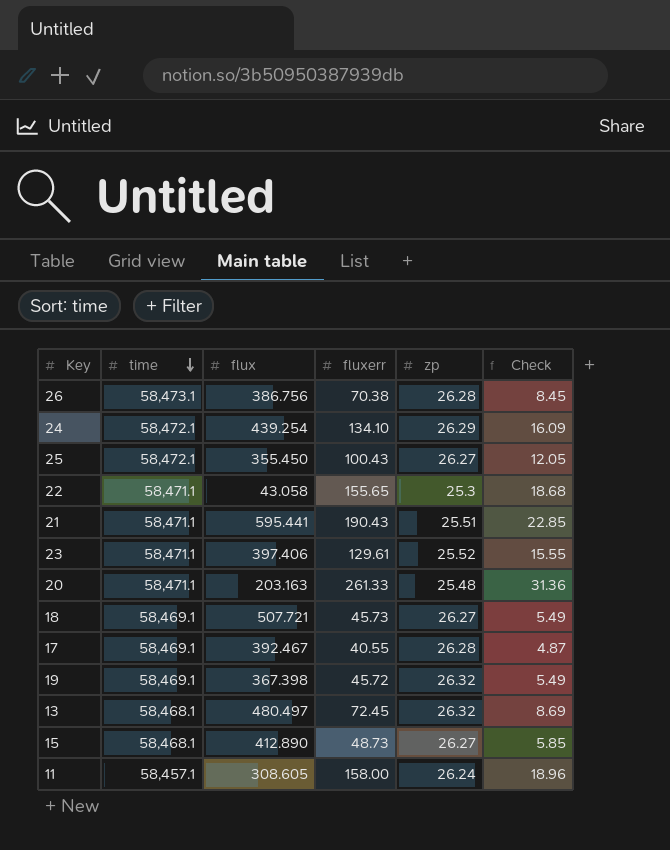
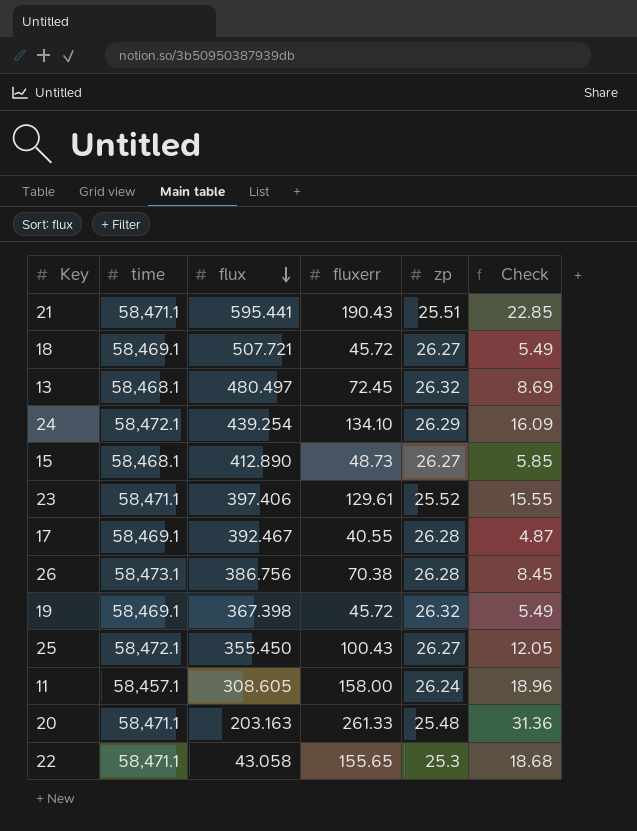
row order: time descending -> flux descending
18 | fluxerr: 45.73 -> 45.72

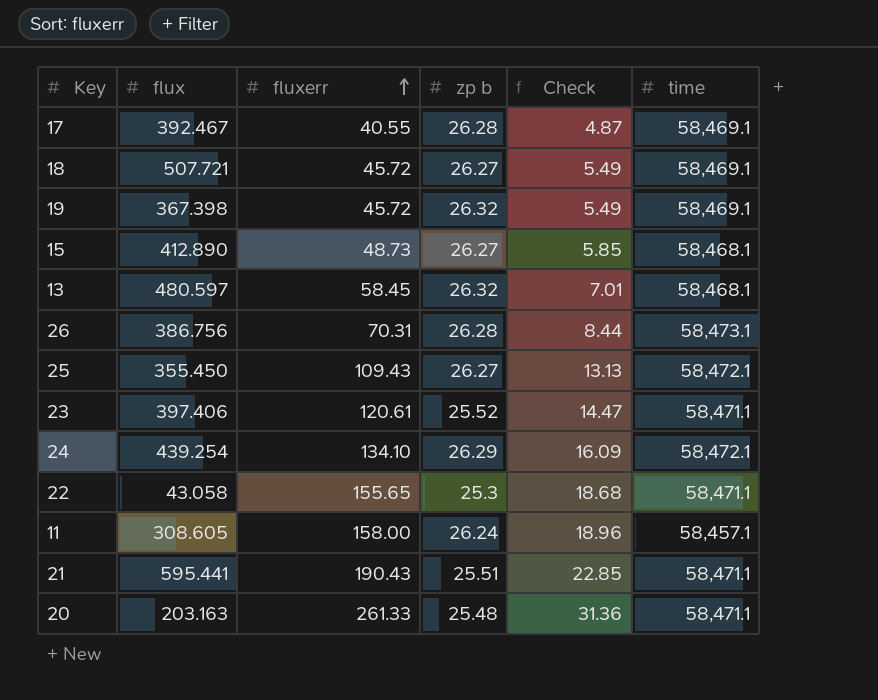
row order: flux descending -> fluxerr ascending
column name: zp -> zp b
column time | position: 2 -> 6
13 | flux: 480.497 -> 480.597
13 | fluxerr: 72.45 -> 58.45
13 | Check: 8.69 -> 7.01
26 | fluxerr: 70.38 -> 70.31
26 | Check: 8.45 -> 8.44
25 | fluxerr: 100.43 -> 109.43
25 | Check: 12.05 -> 13.13
23 | fluxerr: 129.61 -> 120.61
23 | Check: 15.55 -> 14.47

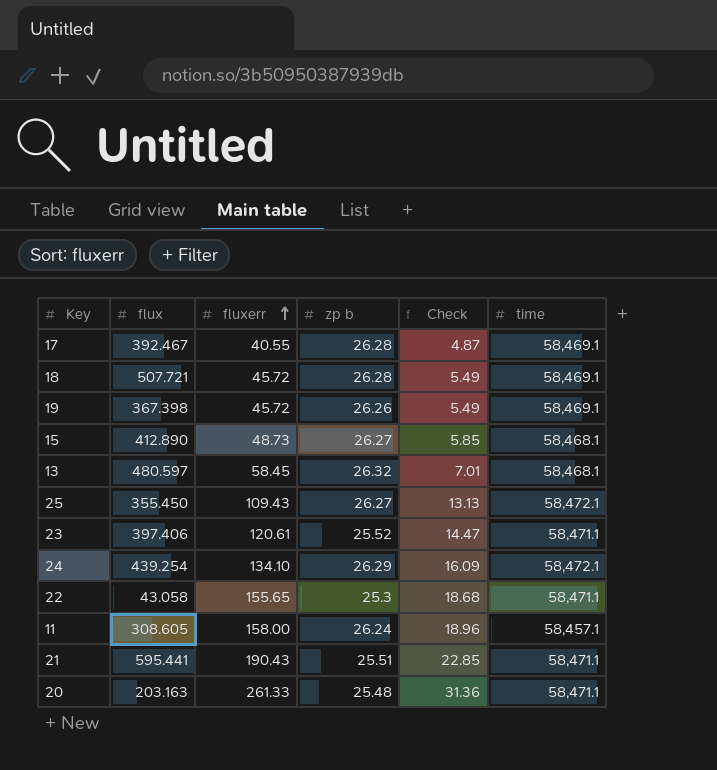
row 26: 386.756 | 70.31 | 26.28 | 8.44 | 58,473.1 -> none
18 | zp b: 26.27 -> 26.28
19 | zp b: 26.32 -> 26.26

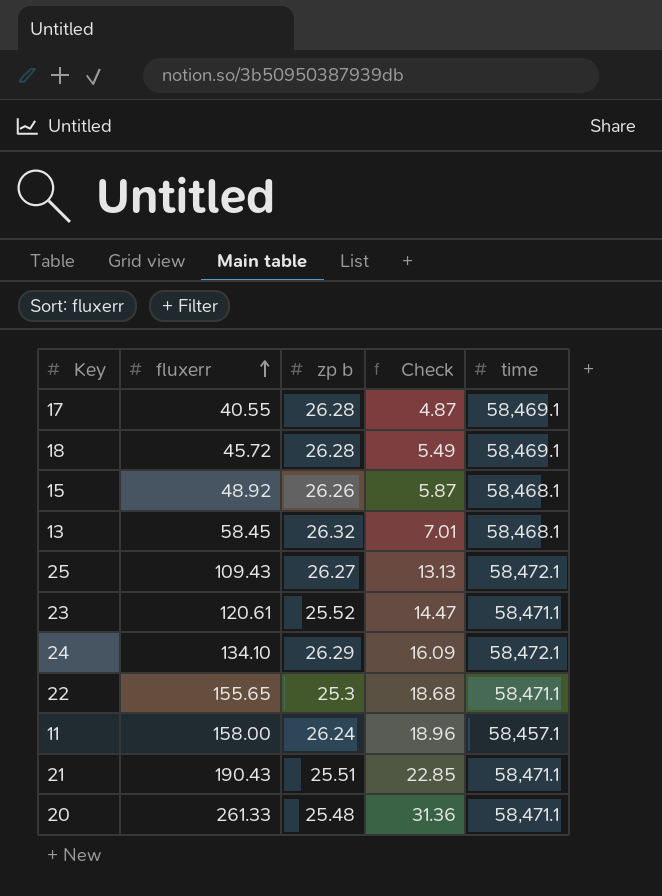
column flux | position: 2 -> none
row 19: 367.398 | 45.72 | 26.26 | 5.49 | 58,469.1 -> none
15 | fluxerr: 48.73 -> 48.92
15 | zp b: 26.27 -> 26.26
15 | Check: 5.85 -> 5.87

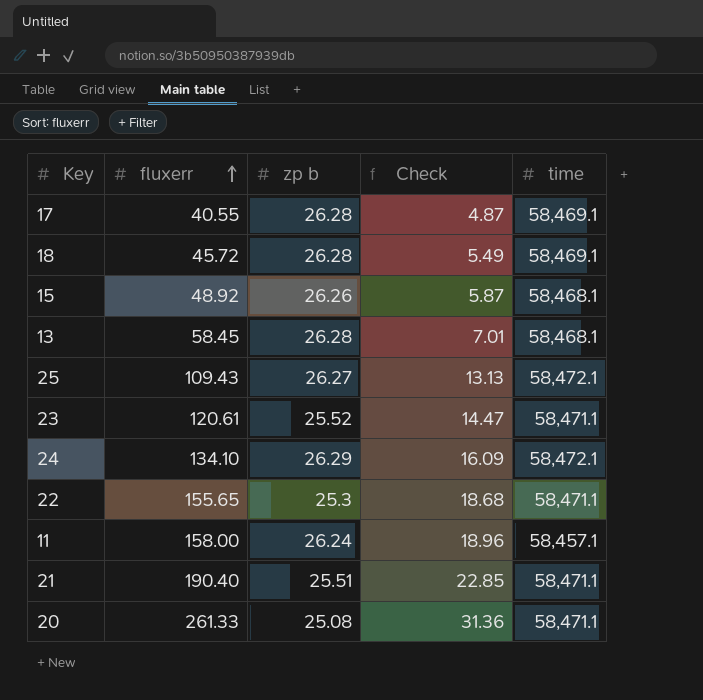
13 | zp b: 26.32 -> 26.28
21 | fluxerr: 190.43 -> 190.40
20 | zp b: 25.48 -> 25.08

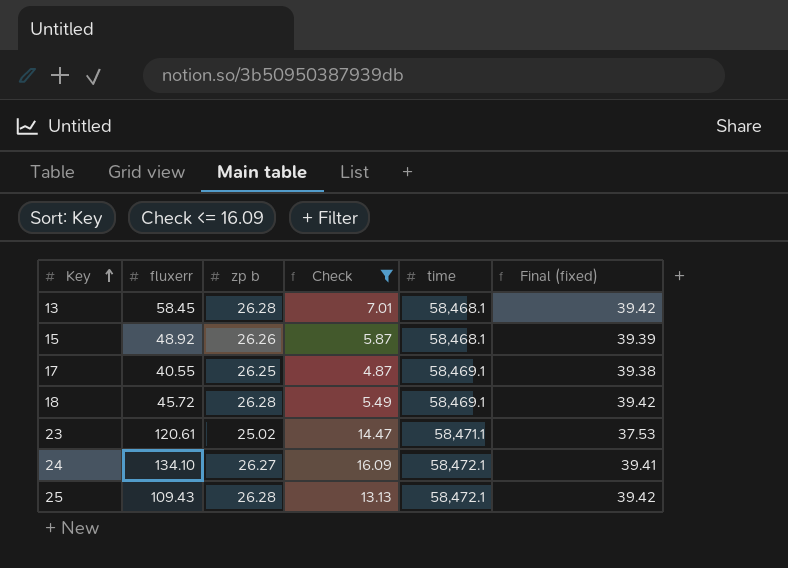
filter: none -> Check <= 16.09
row order: fluxerr ascending -> Key ascending
column Final (fixed) | formula: none -> [zp b] * 1.5
17 | zp b: 26.28 -> 26.25
23 | zp b: 25.52 -> 25.02
24 | zp b: 26.29 -> 26.27
25 | zp b: 26.27 -> 26.28

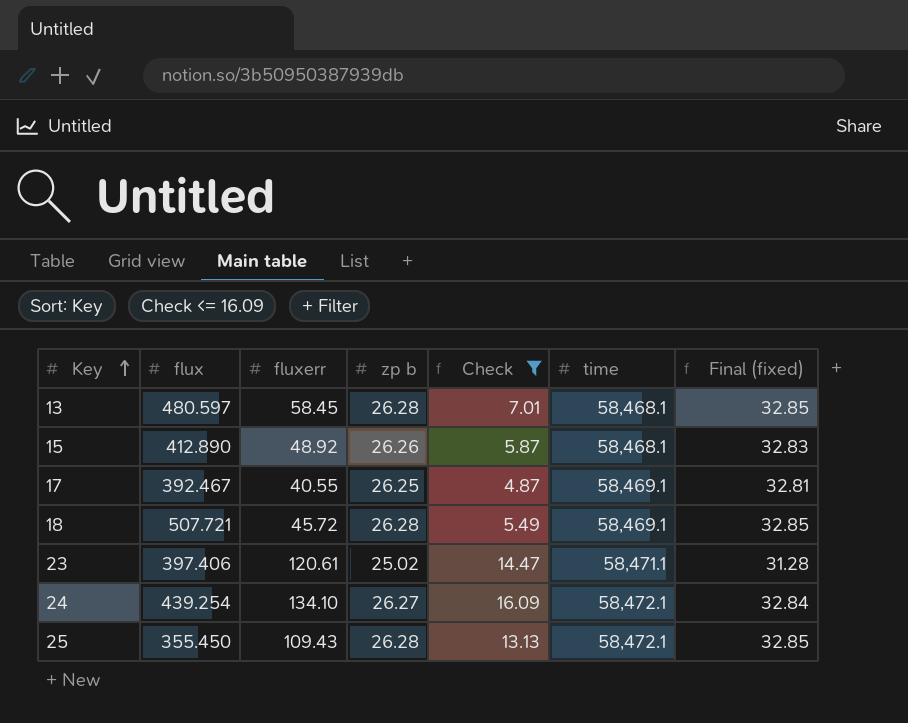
column flux | position: none -> 2
column Final (fixed) | formula: [zp b] * 1.5 -> [zp b] * 1.25

